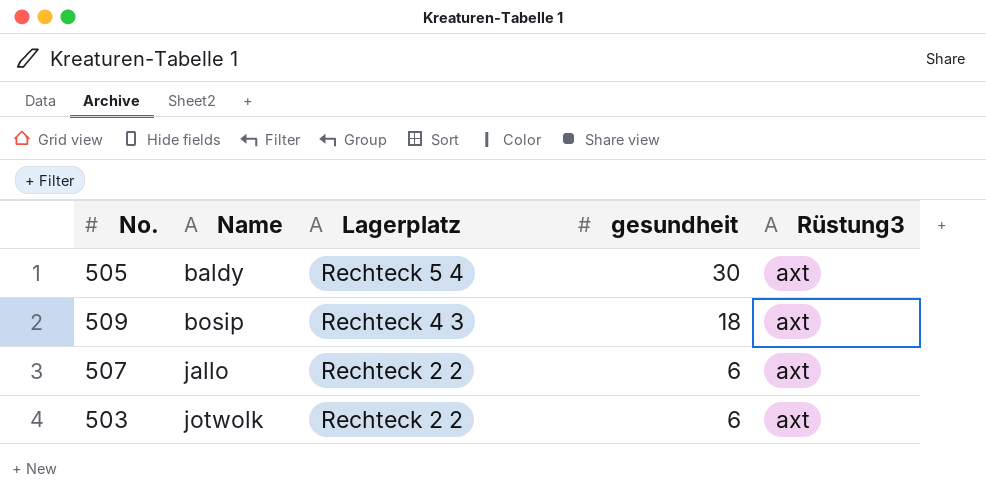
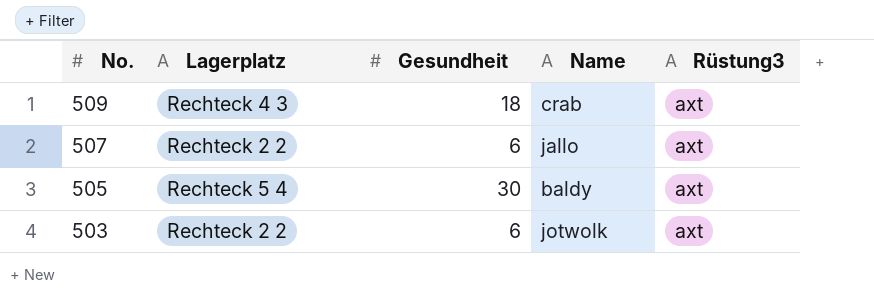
row order: Name ascending -> No. descending
column name: gesundheit -> Gesundheit
column Name | position: 2 -> 4
509 | Name: bosip -> crab

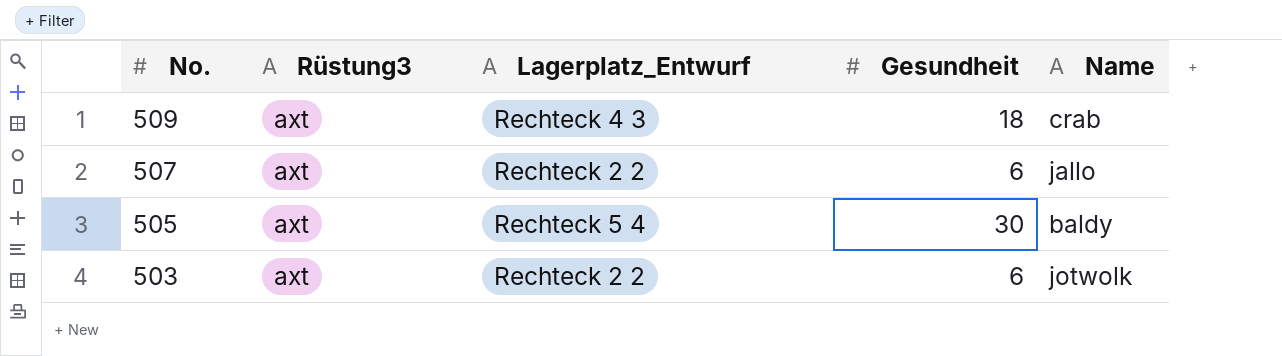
column Rüstung3 | position: 5 -> 2
column name: Lagerplatz -> Lagerplatz_Entwurf

